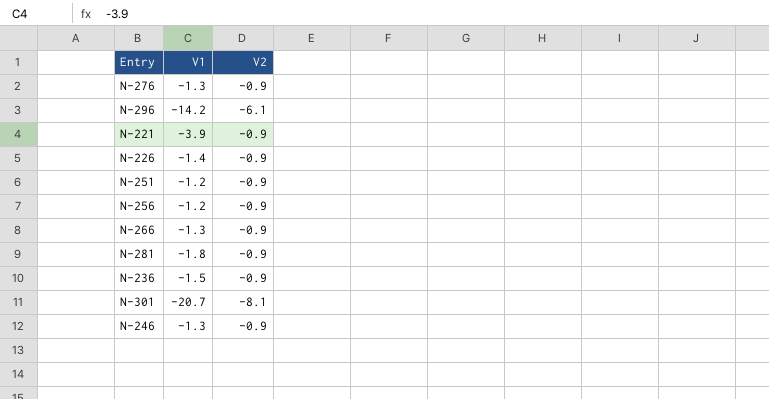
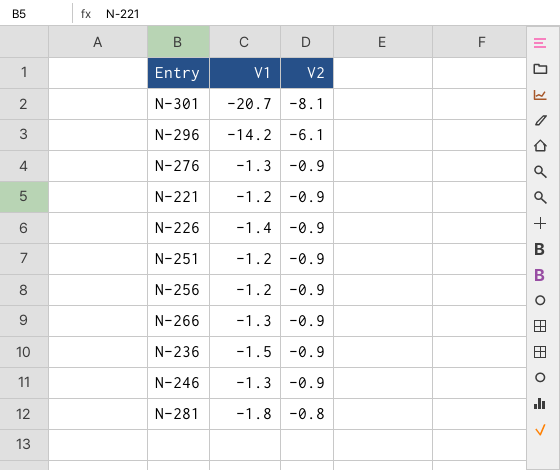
row order: none -> V2 ascending
N-221 | V1: -3.9 -> -1.2
N-281 | V2: -0.9 -> -0.8

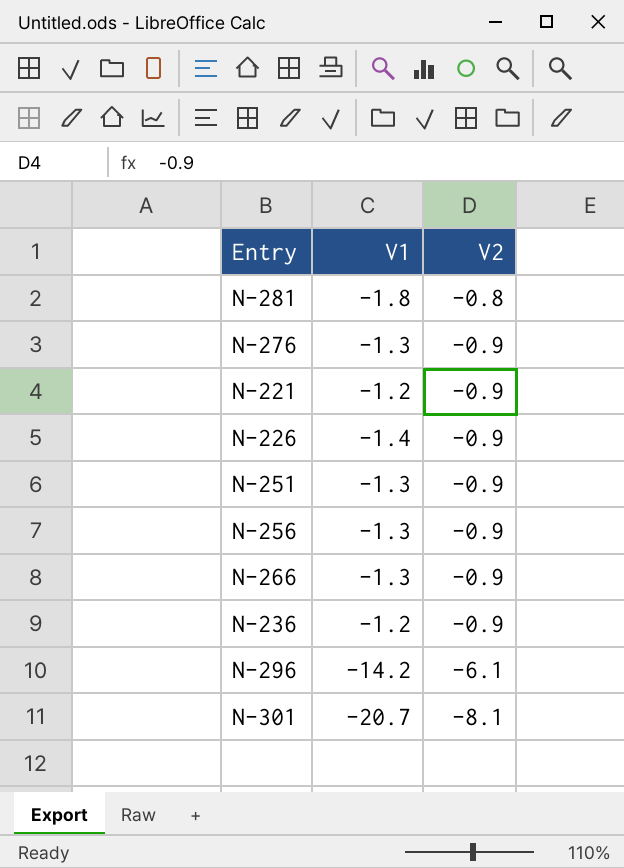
row order: V2 ascending -> V2 descending
row N-246: -1.3 | -0.9 -> none
N-251 | V1: -1.2 -> -1.3
N-256 | V1: -1.2 -> -1.3
N-236 | V1: -1.5 -> -1.2

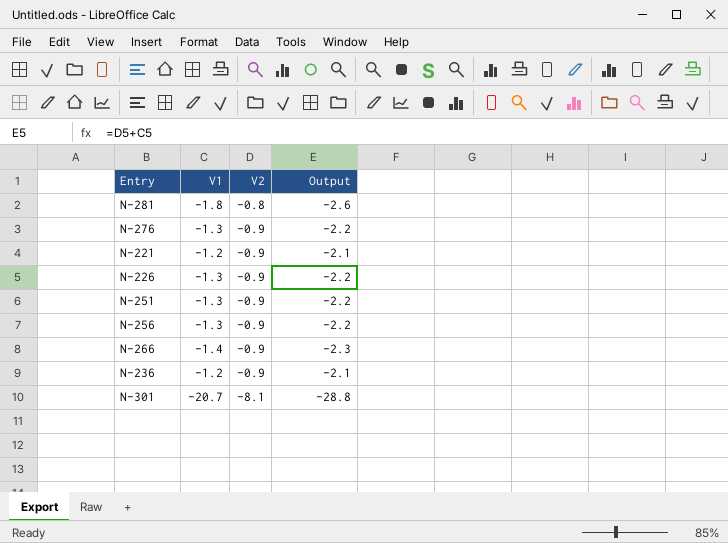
column Output | formula: none -> [V1] + [V2]
row N-296: -14.2 | -6.1 -> none
N-226 | V1: -1.4 -> -1.3
N-266 | V1: -1.3 -> -1.4

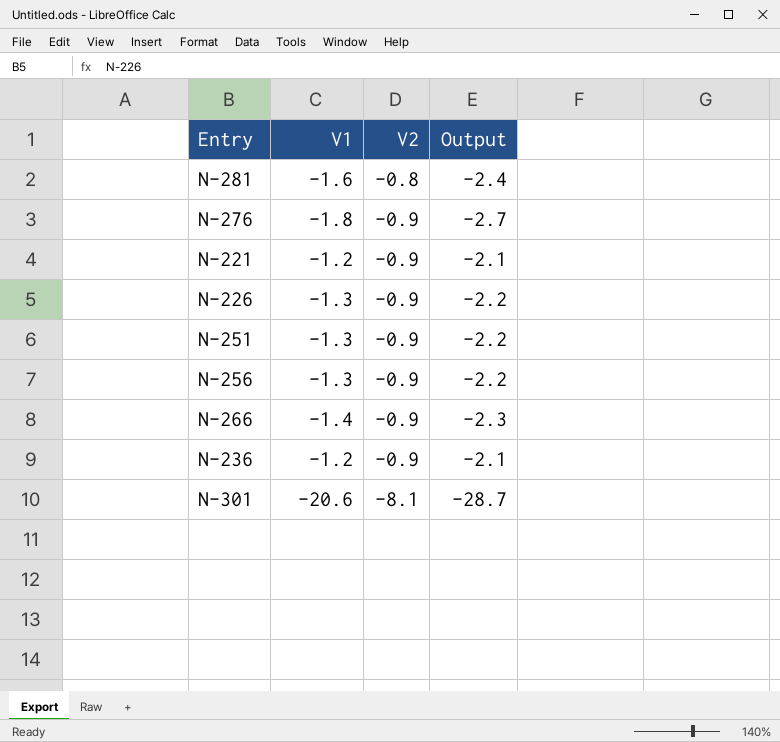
N-281 | V1: -1.8 -> -1.6
N-281 | Output: -2.6 -> -2.4
N-276 | V1: -1.3 -> -1.8
N-276 | Output: -2.2 -> -2.7
N-301 | V1: -20.7 -> -20.6
N-301 | Output: -28.8 -> -28.7

